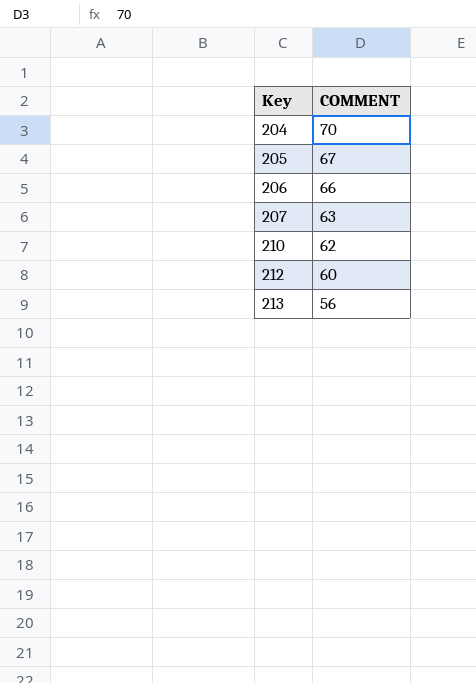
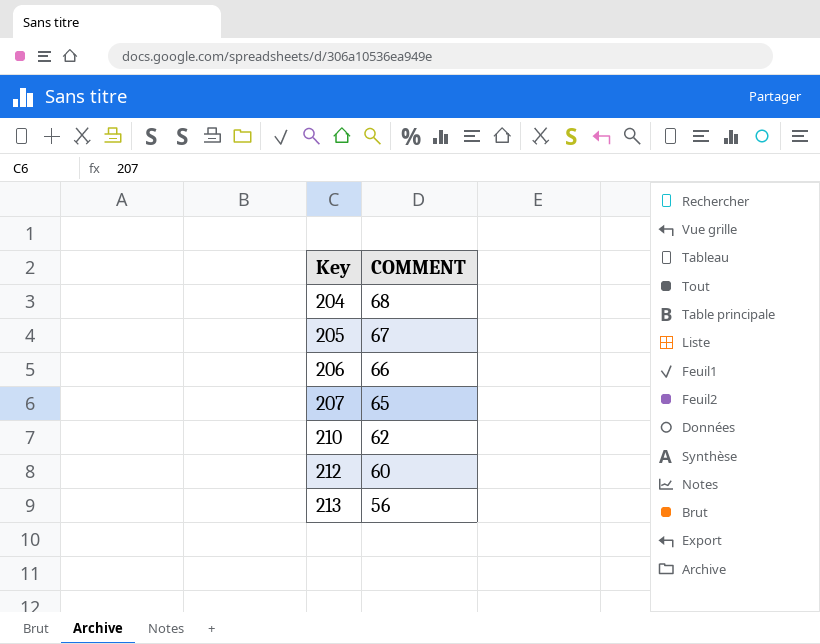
204 | COMMENT: 70 -> 68
207 | COMMENT: 63 -> 65

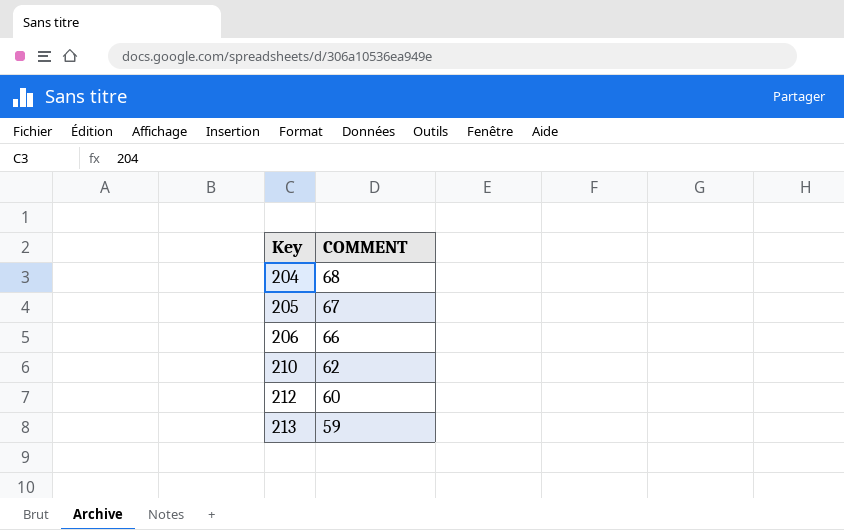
row 207: 65 -> none
213 | COMMENT: 56 -> 59

